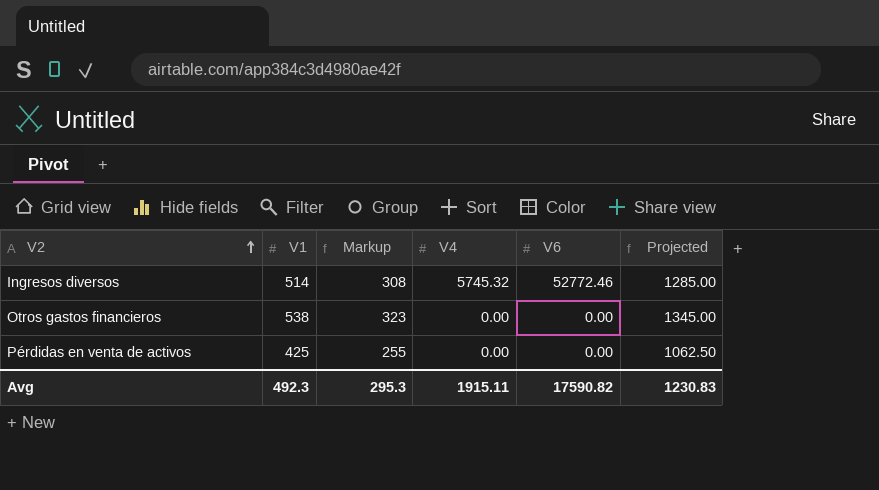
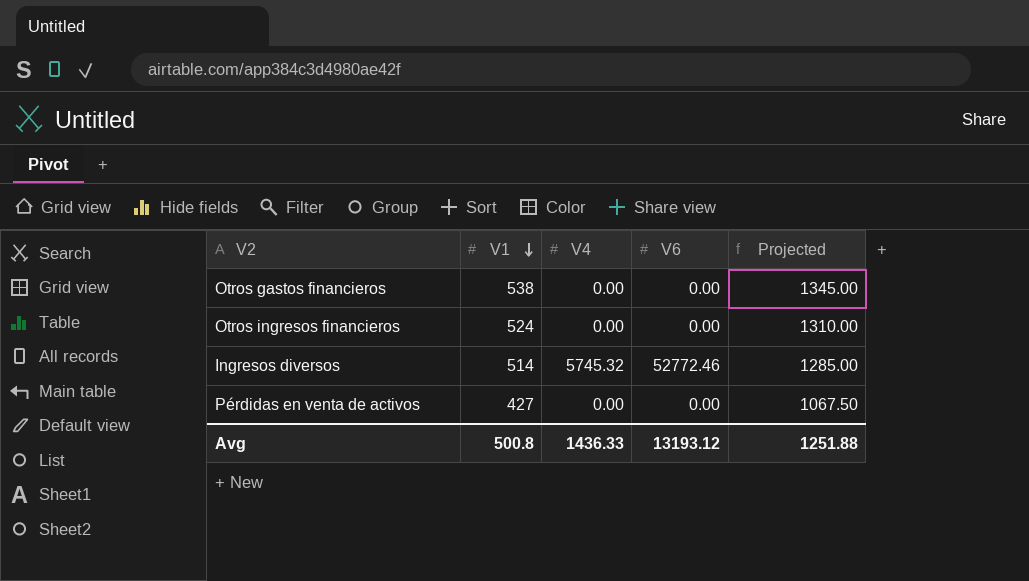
row order: V2 ascending -> V1 descending
column Markup | formula: [V1] * 0.6 -> none
row Otros ingresos financieros: none -> 524 | 0.00 | 0.00 | 1310.00
Pérdidas en venta de activos | V1: 425 -> 427
Pérdidas en venta de activos | Projected: 1062.50 -> 1067.50
Avg | V1: 492.3 -> 500.8
Avg | V4: 1915.11 -> 1436.33
Avg | V6: 17590.82 -> 13193.12
Avg | Projected: 1230.83 -> 1251.88

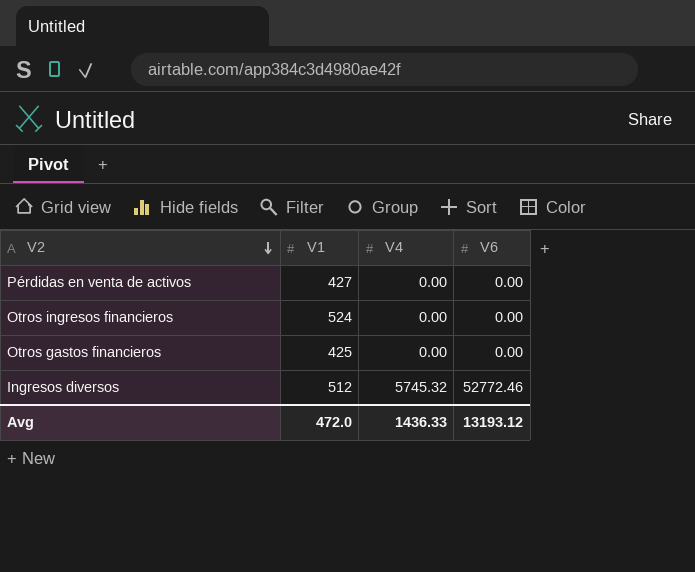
row order: V1 descending -> V2 descending
column Projected | formula: [V1] * 2.5 -> none
Otros gastos financieros | V1: 538 -> 425
Ingresos diversos | V1: 514 -> 512
Avg | V1: 500.8 -> 472.0

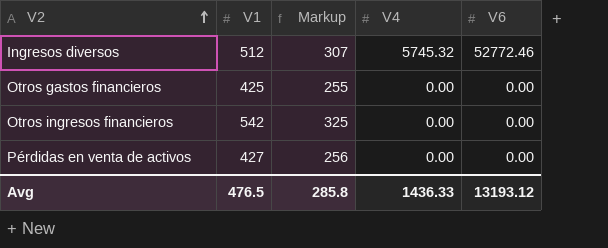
row order: V2 descending -> V2 ascending
column Markup | formula: none -> [V1] * 0.6
Otros ingresos financieros | V1: 524 -> 542
Avg | V1: 472.0 -> 476.5

